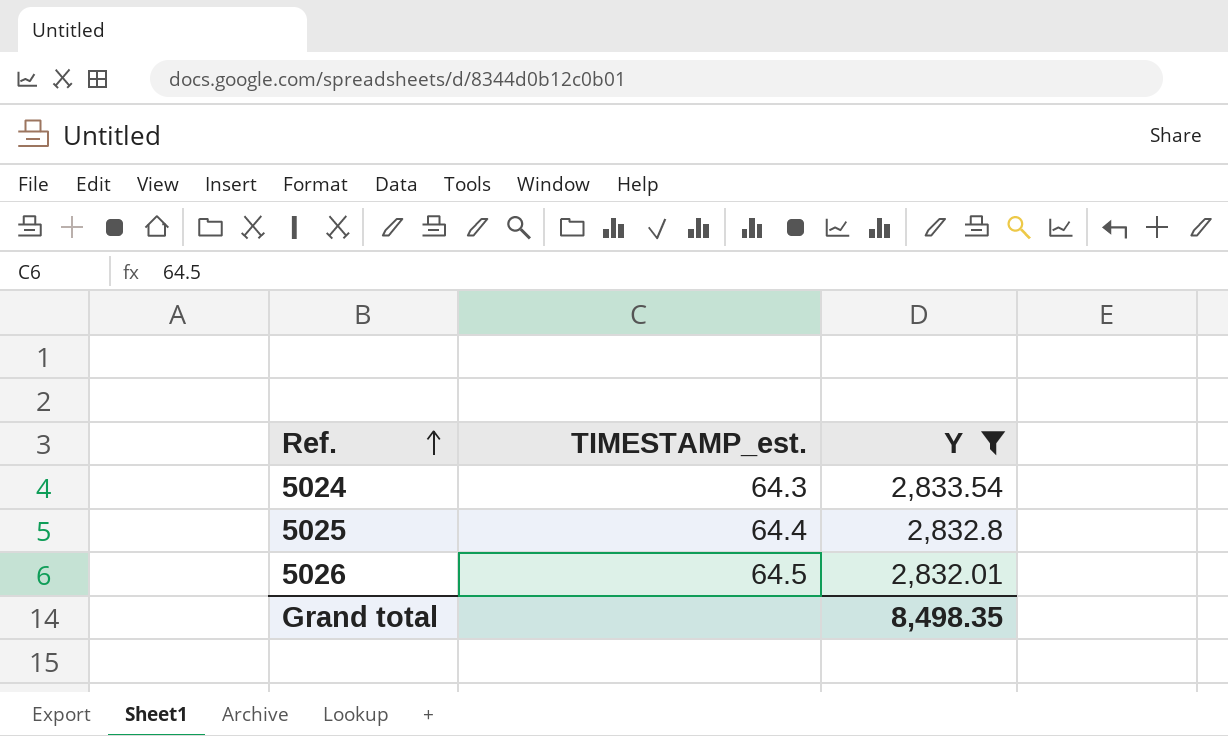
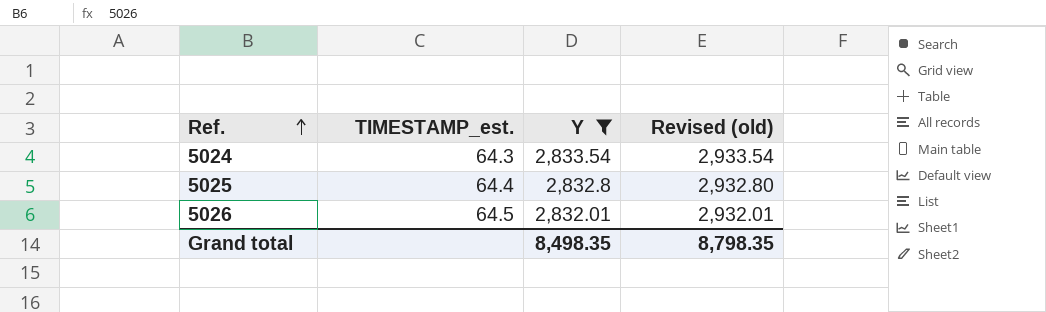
column Revised (old) | formula: none -> [Y] + 100

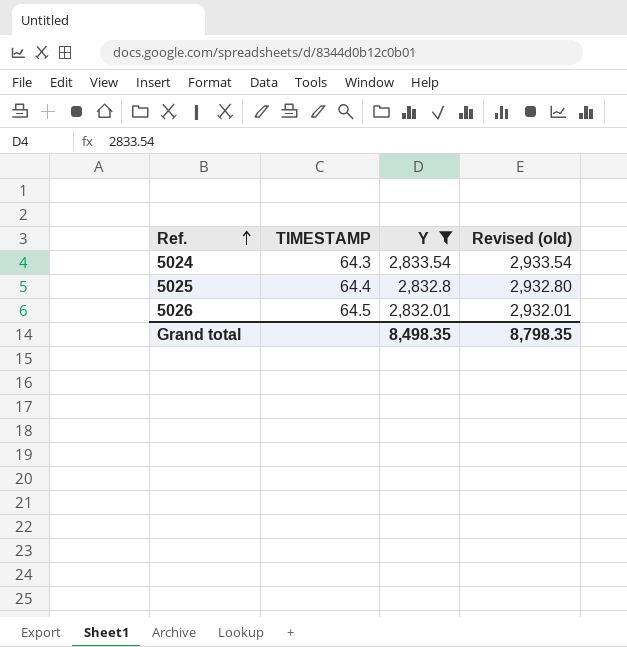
column name: TIMESTAMP_est. -> TIMESTAMP

